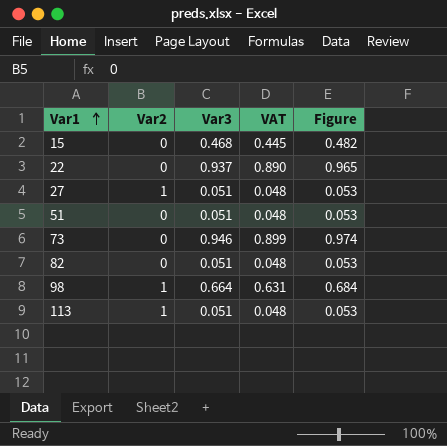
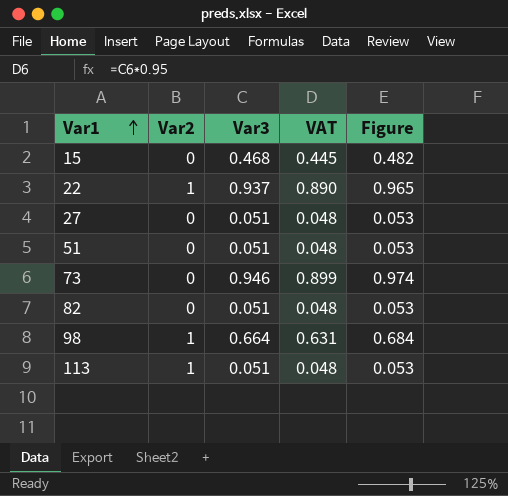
22 | Var2: 0 -> 1
27 | Var2: 1 -> 0

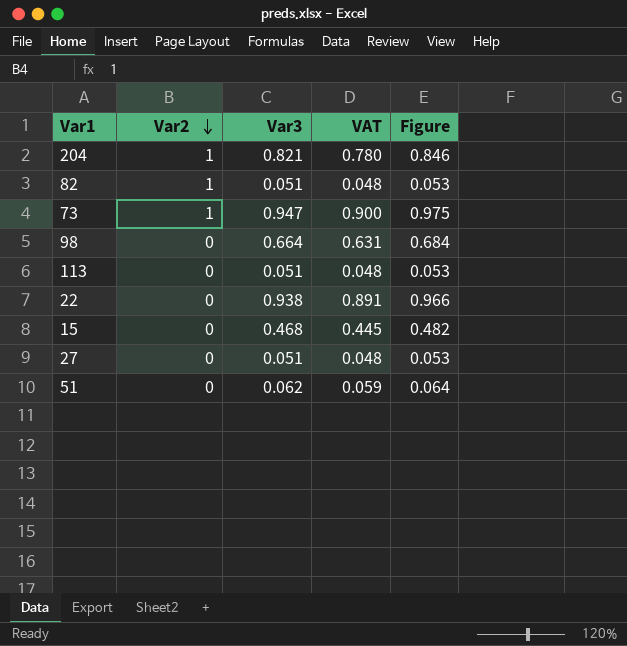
row order: Var1 ascending -> Var2 descending
row 204: none -> 1 | 0.821 | 0.780 | 0.846
82 | Var2: 0 -> 1
73 | Var2: 0 -> 1
73 | Var3: 0.946 -> 0.947
73 | VAT: 0.899 -> 0.900
73 | Figure: 0.974 -> 0.975
98 | Var2: 1 -> 0
113 | Var2: 1 -> 0
22 | Var2: 1 -> 0
22 | Var3: 0.937 -> 0.938
22 | VAT: 0.890 -> 0.891
22 | Figure: 0.965 -> 0.966
51 | Var3: 0.051 -> 0.062
51 | VAT: 0.048 -> 0.059
51 | Figure: 0.053 -> 0.064

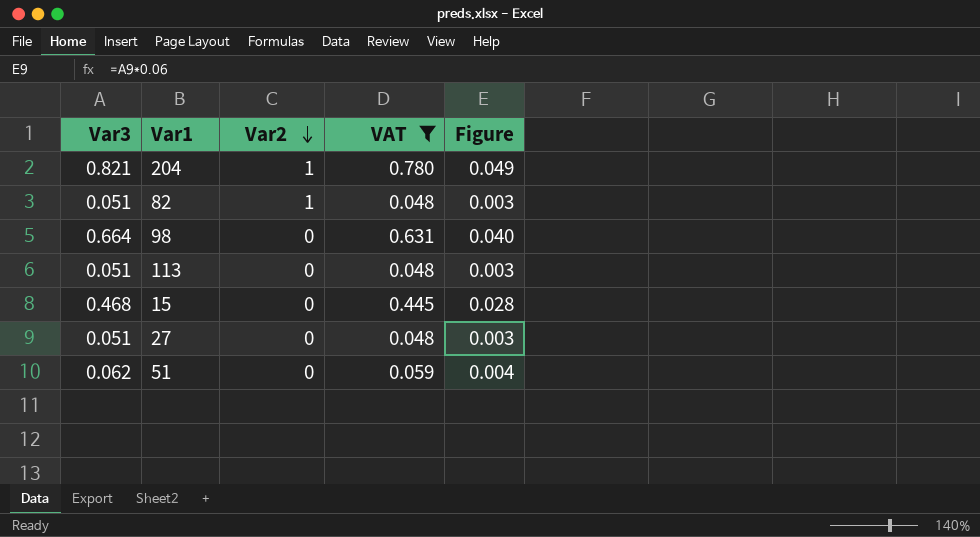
filter: none -> VAT <= 0.780
column Var3 | position: 3 -> 1
column Figure | formula: [Var3] * 1.03 -> [Var3] * 0.06

